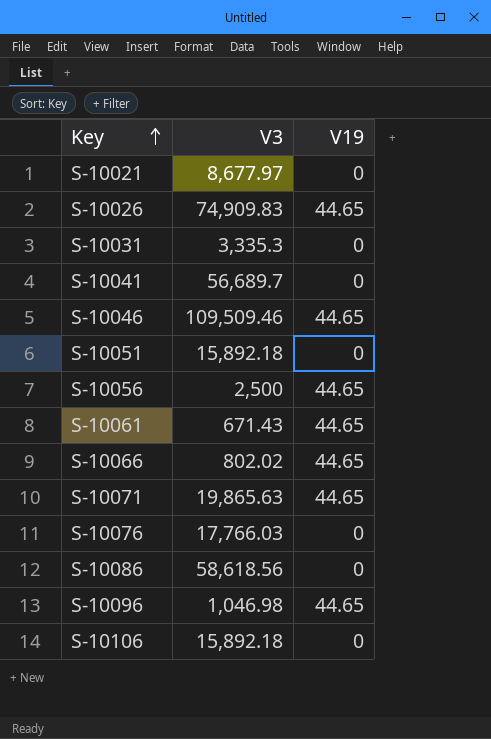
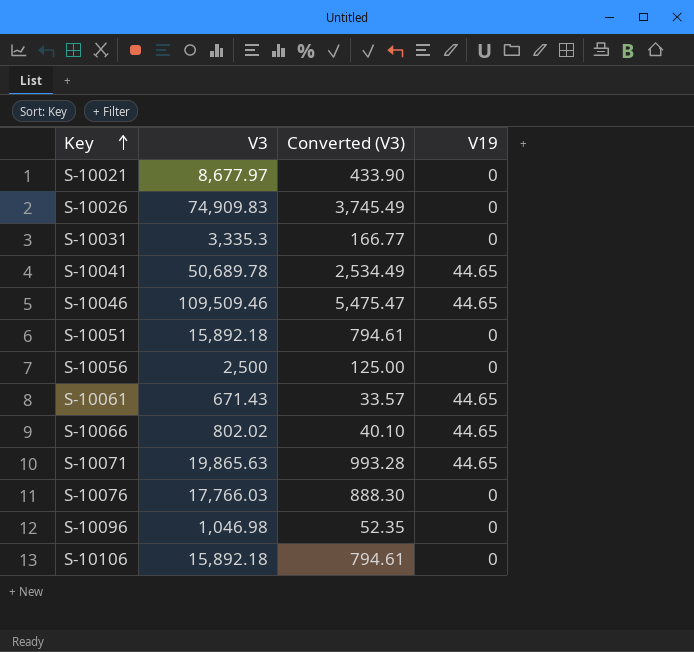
column Converted (V3) | formula: none -> [V3] * 0.05
row S-10086: 58,618.56 | 0 -> none
S-10026 | V19: 44.65 -> 0
S-10041 | V3: 56,689.7 -> 50,689.78
S-10041 | V19: 0 -> 44.65
S-10056 | V19: 44.65 -> 0
S-10096 | V19: 44.65 -> 0

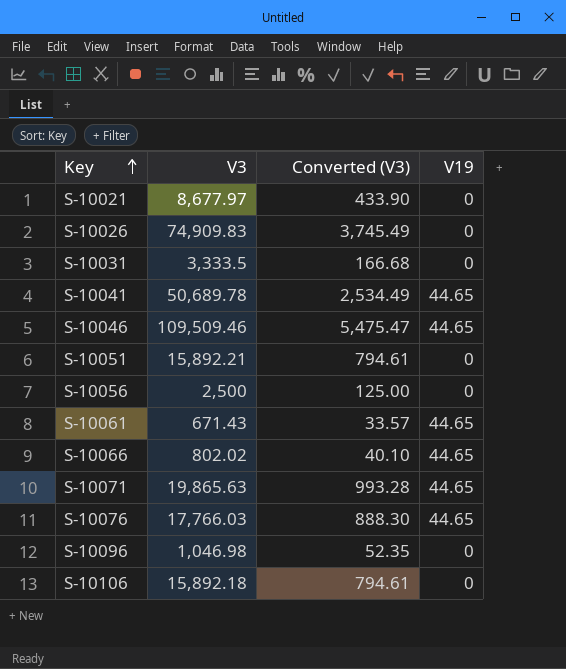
S-10031 | V3: 3,335.3 -> 3,333.5
S-10031 | Converted (V3): 166.77 -> 166.68
S-10051 | V3: 15,892.18 -> 15,892.21
S-10076 | V19: 0 -> 44.65

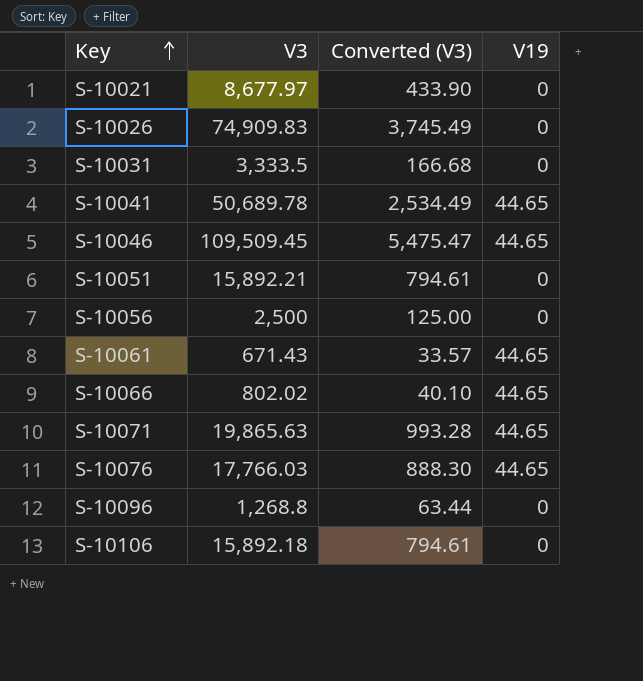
S-10046 | V3: 109,509.46 -> 109,509.45
S-10096 | V3: 1,046.98 -> 1,268.8
S-10096 | Converted (V3): 52.35 -> 63.44

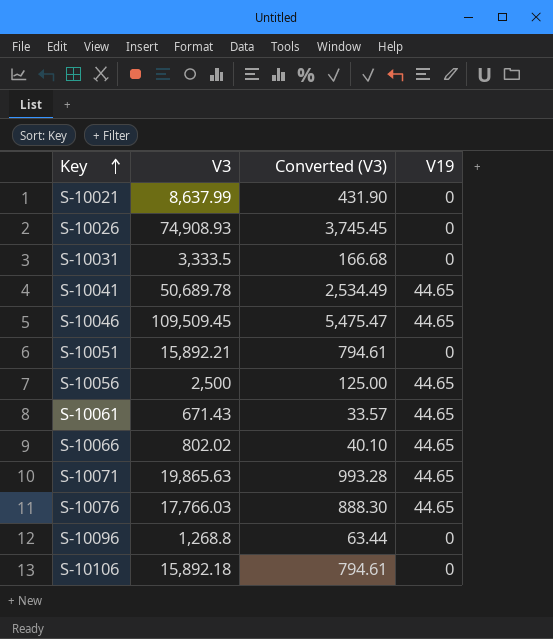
S-10021 | V3: 8,677.97 -> 8,637.99
S-10021 | Converted (V3): 433.90 -> 431.90
S-10026 | V3: 74,909.83 -> 74,908.93
S-10026 | Converted (V3): 3,745.49 -> 3,745.45
S-10056 | V19: 0 -> 44.65

